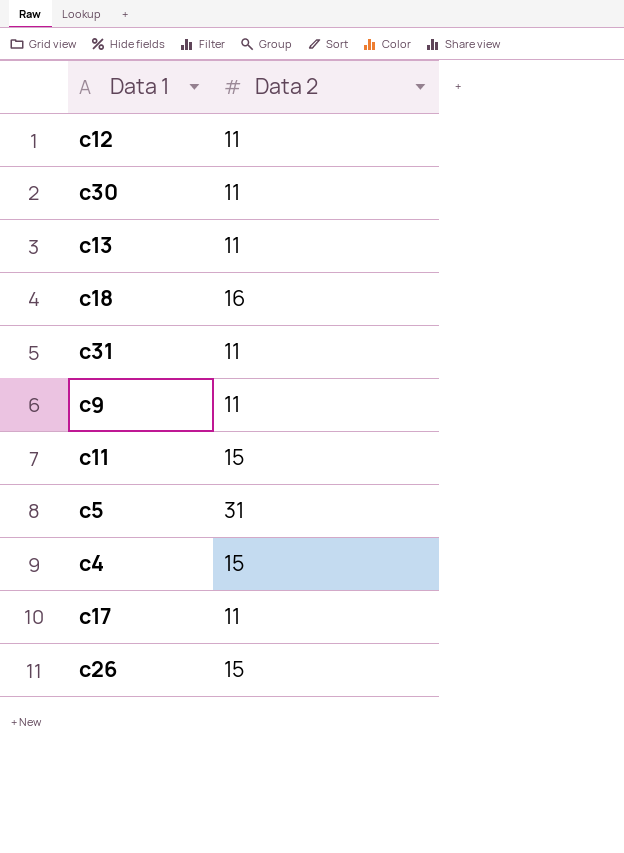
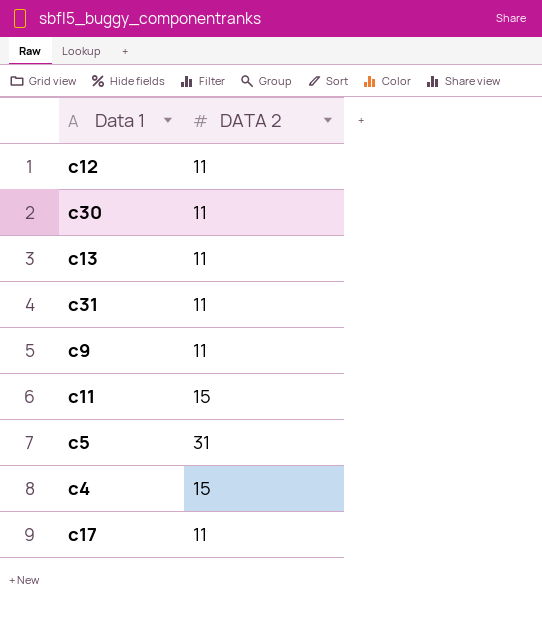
column name: Data 2 -> DATA 2
row c18: 16 -> none
row c26: 15 -> none

